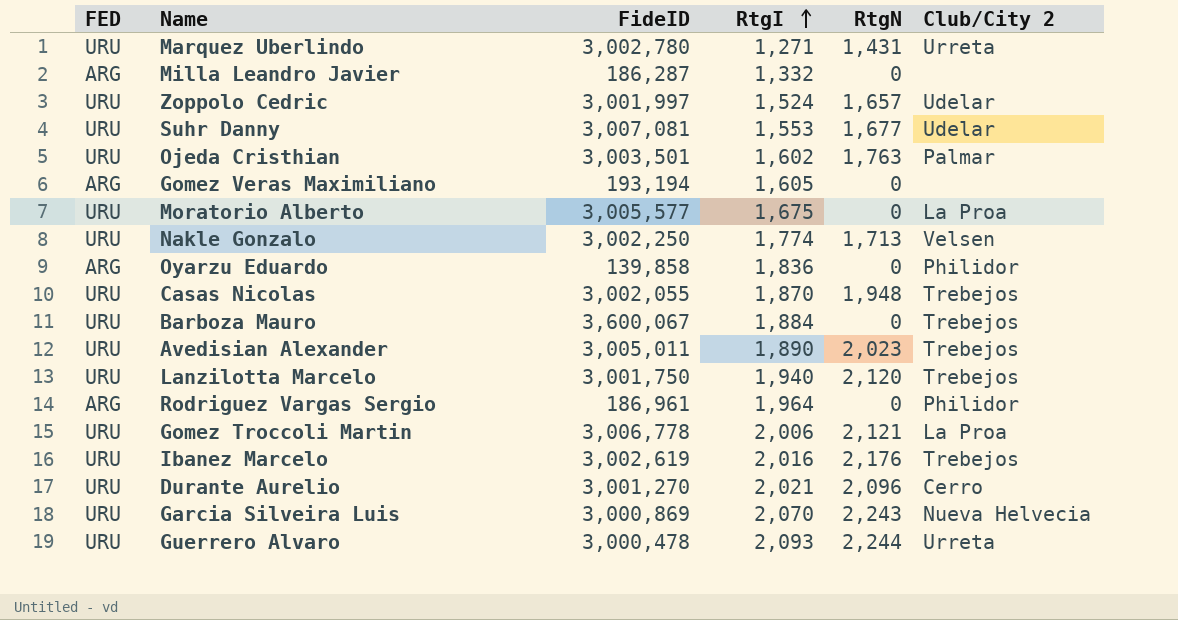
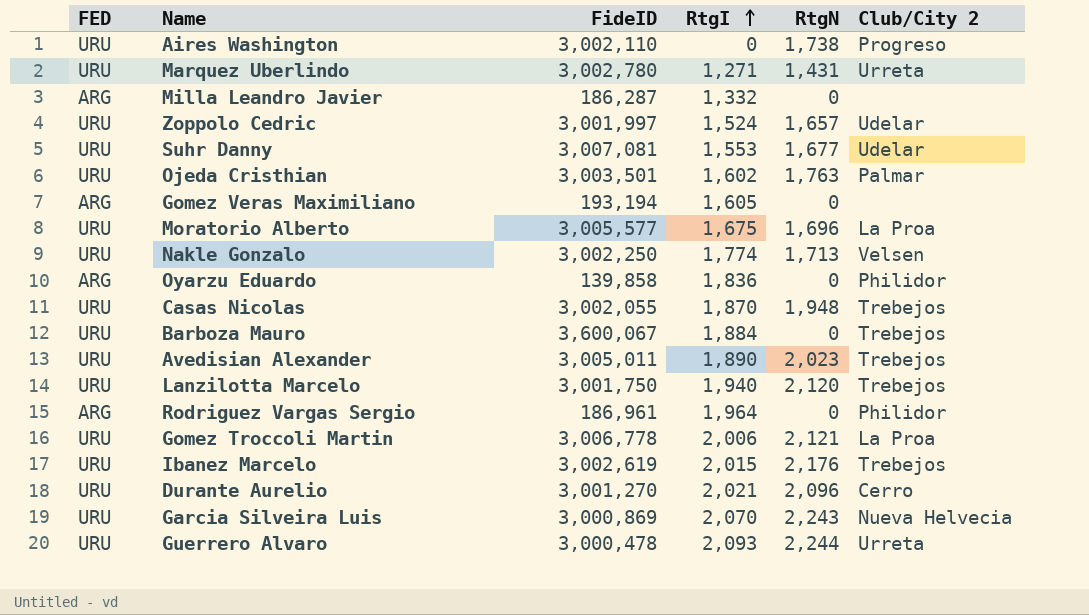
row Aires Washington: none -> URU | 3,002,110 | 0 | 1,738 | Progreso
Moratorio Alberto | RtgN: 0 -> 1,696
Ibanez Marcelo | RtgI: 2,016 -> 2,015

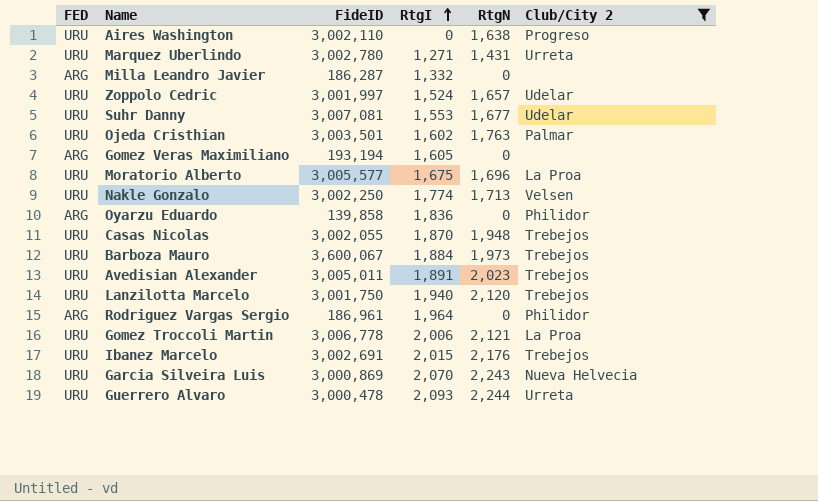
filter: none -> Club/City 2 != Cerro
Aires Washington | RtgN: 1,738 -> 1,638
Barboza Mauro | RtgN: 0 -> 1,973
Avedisian Alexander | RtgI: 1,890 -> 1,891
Ibanez Marcelo | FideID: 3,002,619 -> 3,002,691

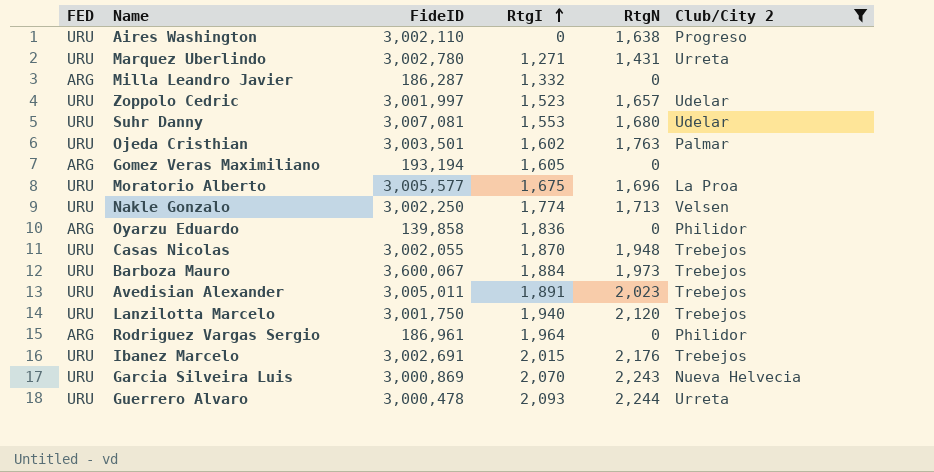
row Gomez Troccoli Martin: URU | 3,006,778 | 2,006 | 2,121 | La Proa -> none
Zoppolo Cedric | RtgI: 1,524 -> 1,523
Suhr Danny | RtgN: 1,677 -> 1,680

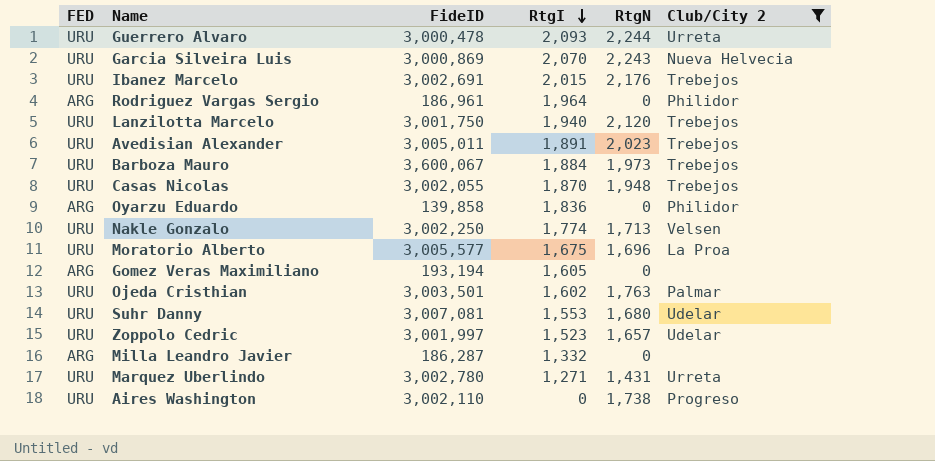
row order: RtgI ascending -> RtgI descending
Aires Washington | RtgN: 1,638 -> 1,738

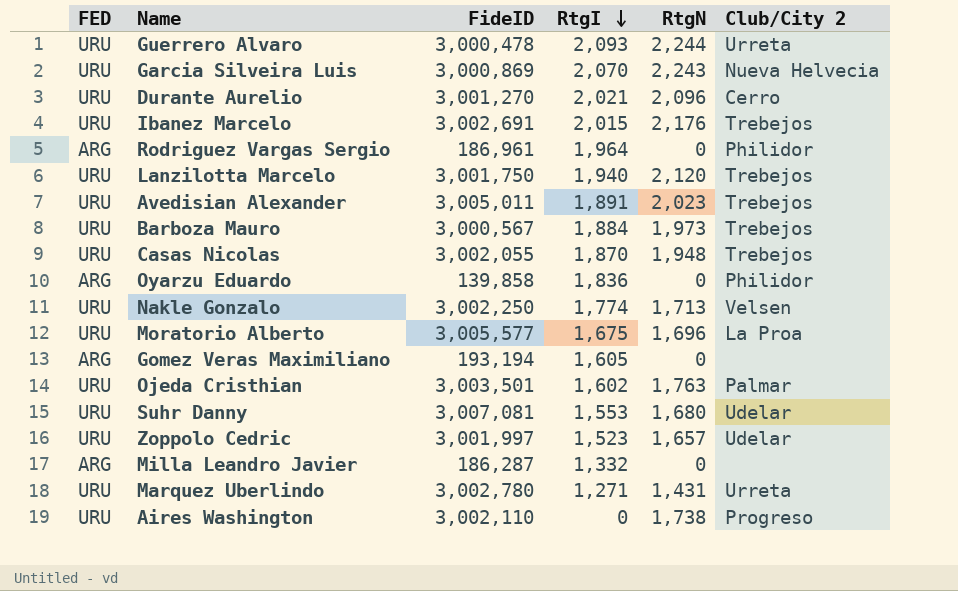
filter: Club/City 2 != Cerro -> none
Barboza Mauro | FideID: 3,600,067 -> 3,000,567

